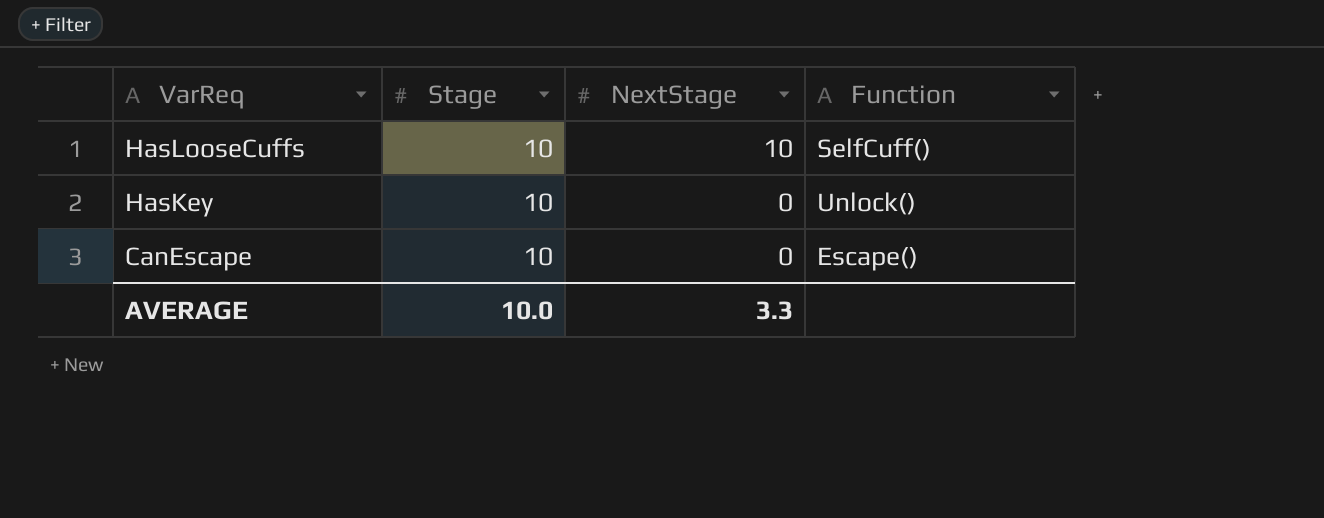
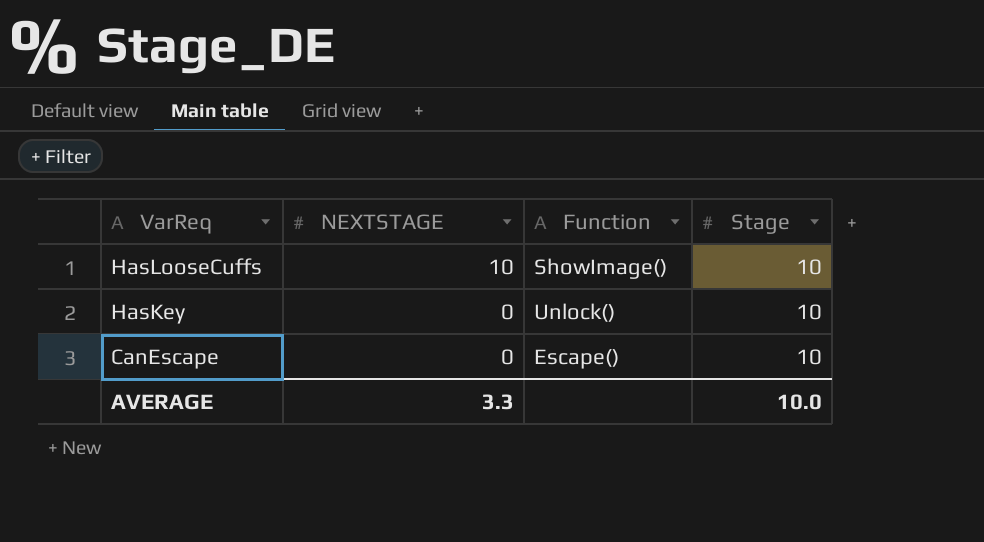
column name: NextStage -> NEXTSTAGE
column Stage | position: 2 -> 4
HasLooseCuffs | Function: SelfCuff() -> ShowImage()

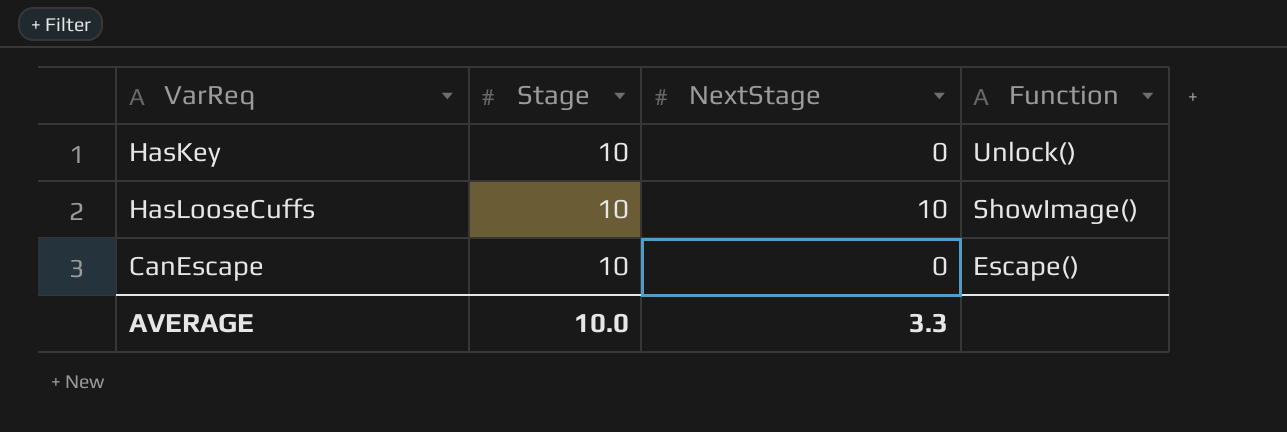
row order: VarReq descending -> Function descending
column Stage | position: 4 -> 2
column name: NEXTSTAGE -> NextStage

